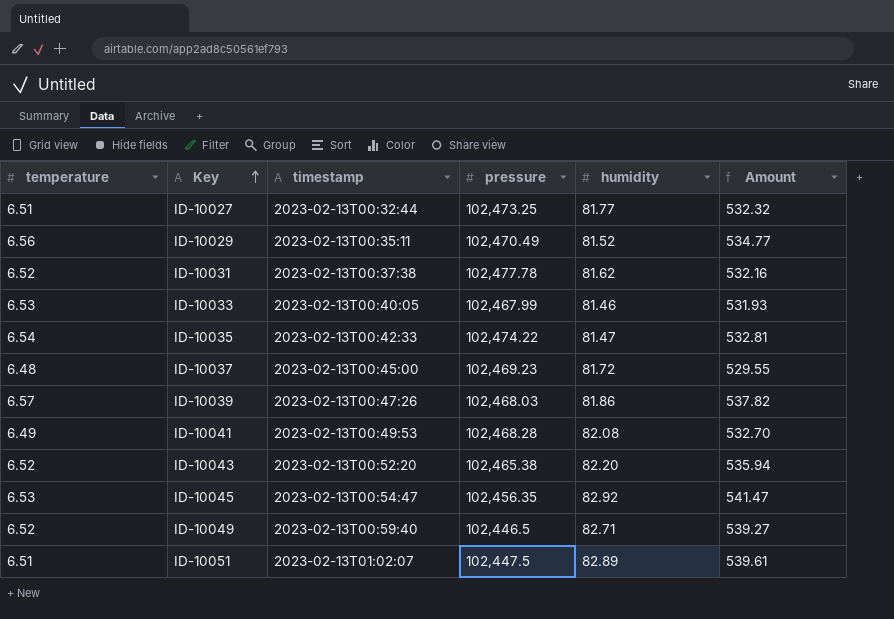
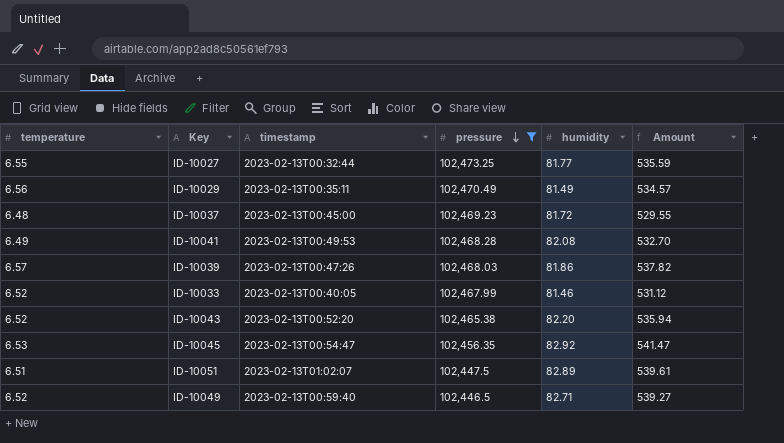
filter: none -> pressure <= 102,473.25
row order: Key ascending -> pressure descending
ID-10027 | temperature: 6.51 -> 6.55
ID-10027 | Amount: 532.32 -> 535.59
ID-10029 | humidity: 81.52 -> 81.49
ID-10029 | Amount: 534.77 -> 534.57
ID-10033 | temperature: 6.53 -> 6.52
ID-10033 | Amount: 531.93 -> 531.12

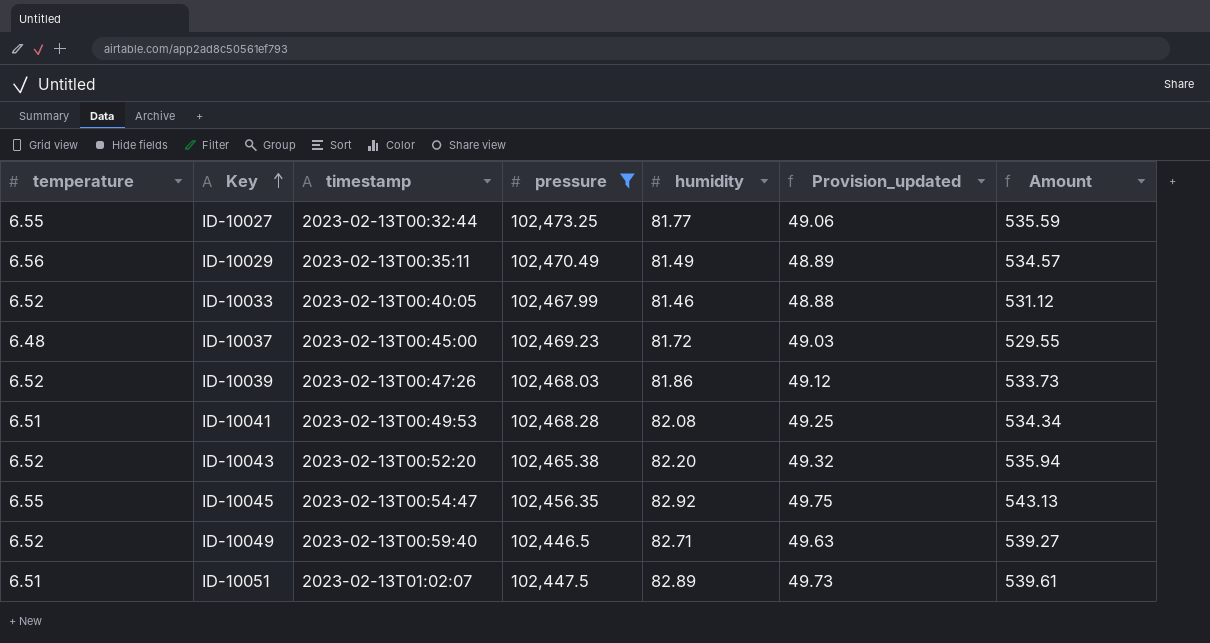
row order: pressure descending -> Key ascending
column Provision_updated | formula: none -> [humidity] * 0.6
ID-10039 | temperature: 6.57 -> 6.52
ID-10039 | Amount: 537.82 -> 533.73
ID-10041 | temperature: 6.49 -> 6.51
ID-10041 | Amount: 532.70 -> 534.34
ID-10045 | temperature: 6.53 -> 6.55
ID-10045 | Amount: 541.47 -> 543.13

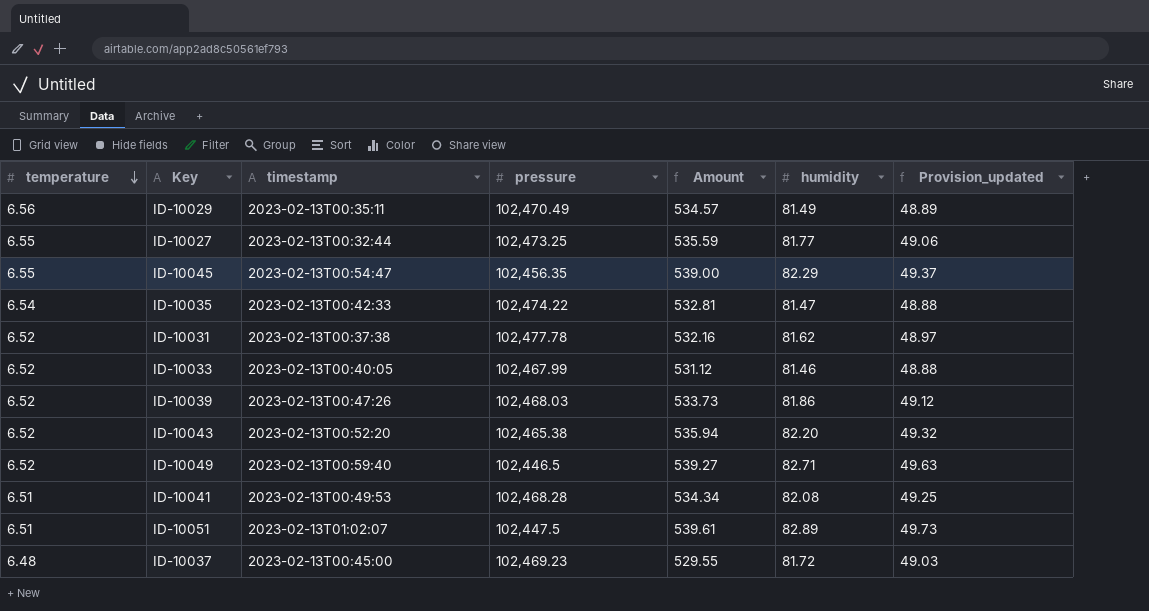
filter: pressure <= 102,473.25 -> none
row order: Key ascending -> temperature descending
column Amount | position: 7 -> 5
ID-10045 | Amount: 543.13 -> 539.00
ID-10045 | humidity: 82.92 -> 82.29
ID-10045 | Provision_updated: 49.75 -> 49.37

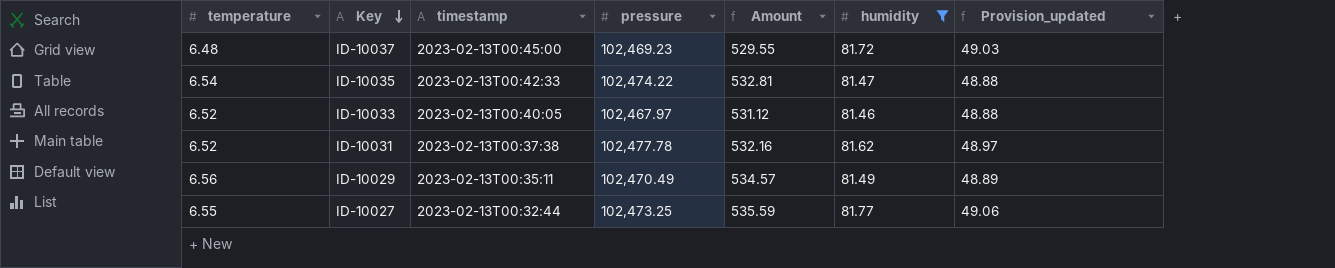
filter: none -> humidity <= 81.77
row order: temperature descending -> Key descending
ID-10033 | pressure: 102,467.99 -> 102,467.97

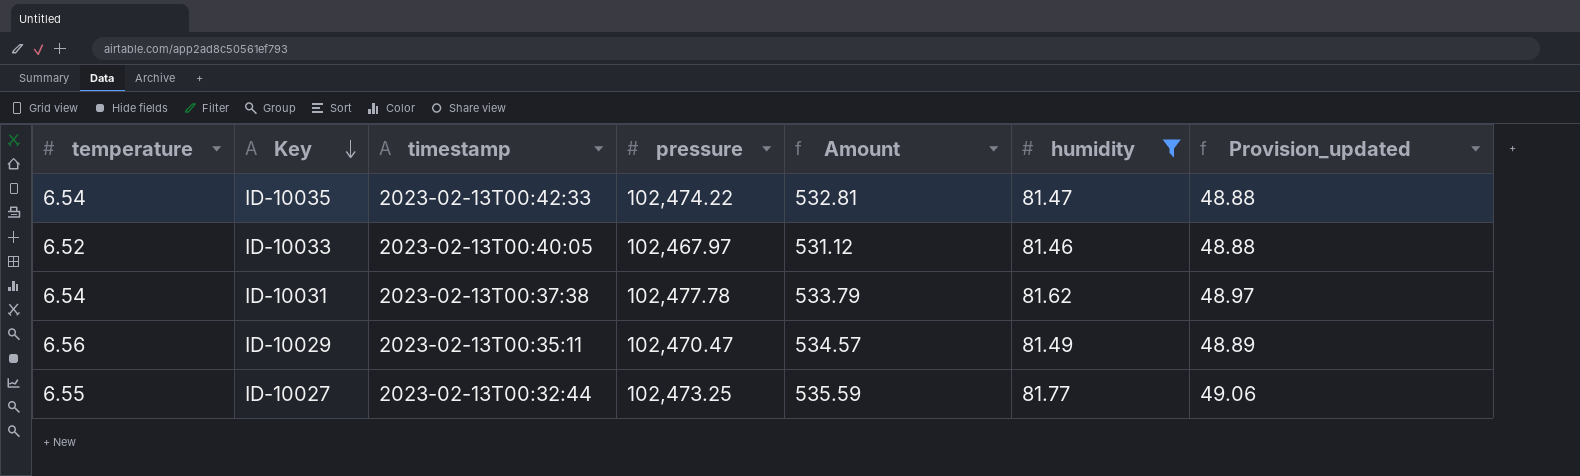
row ID-10037: 6.48 | 2023-02-13T00:45:00 | 102,469.23 | 529.55 | 81.72 | 49.03 -> none
ID-10031 | temperature: 6.52 -> 6.54
ID-10031 | Amount: 532.16 -> 533.79
ID-10029 | pressure: 102,470.49 -> 102,470.47

